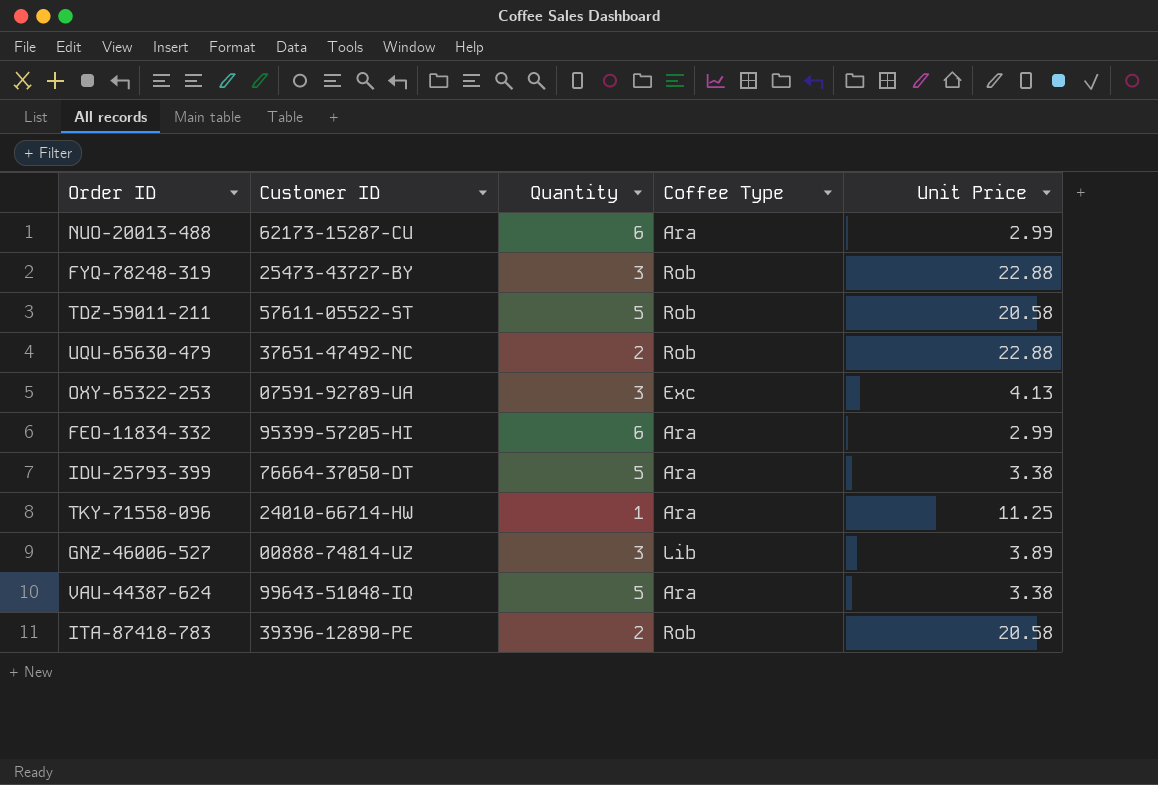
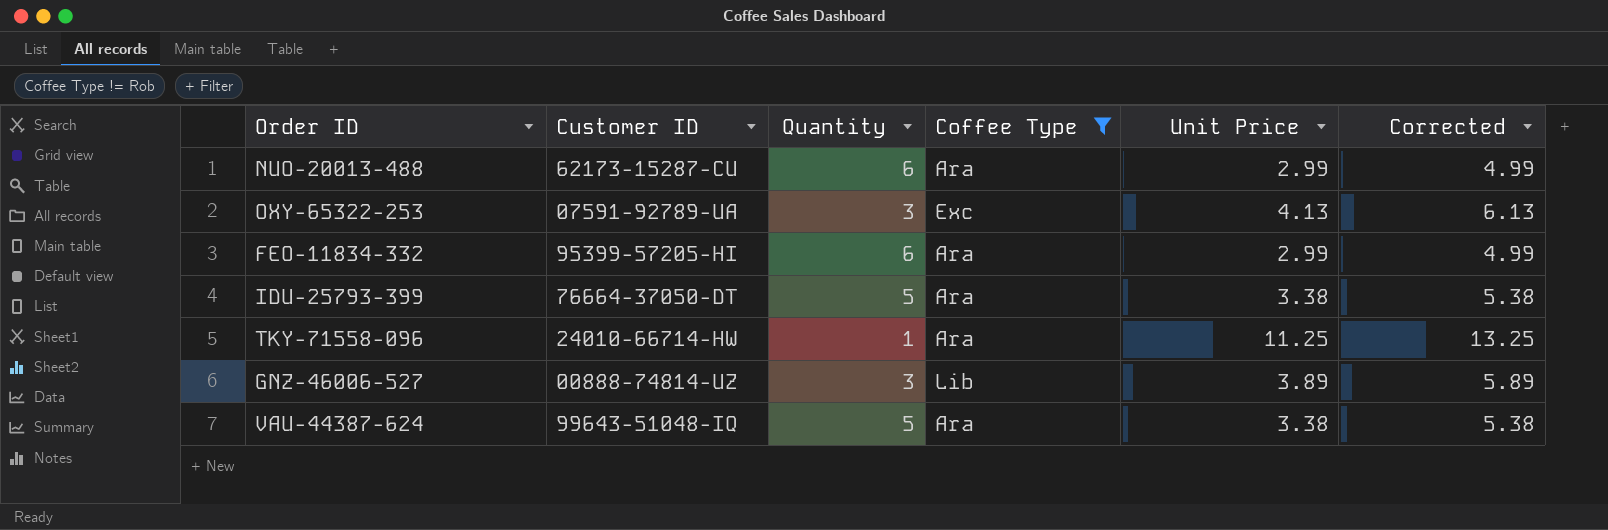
filter: none -> Coffee Type != Rob
column Corrected | formula: none -> [Unit Price] + 2

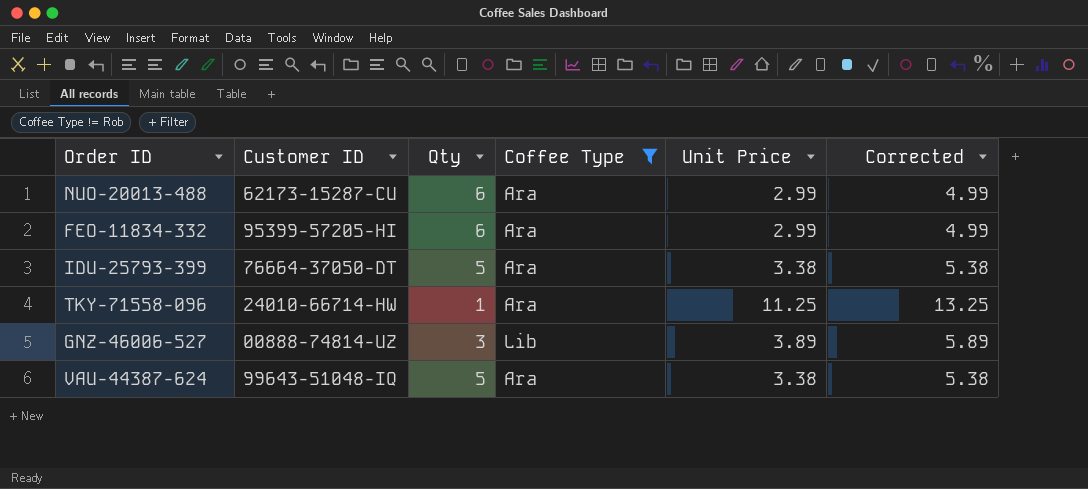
column name: Quantity -> Qty
row OXY-65322-253: 07591-92789-UA | 3 | Exc | 4.13 | 6.13 -> none

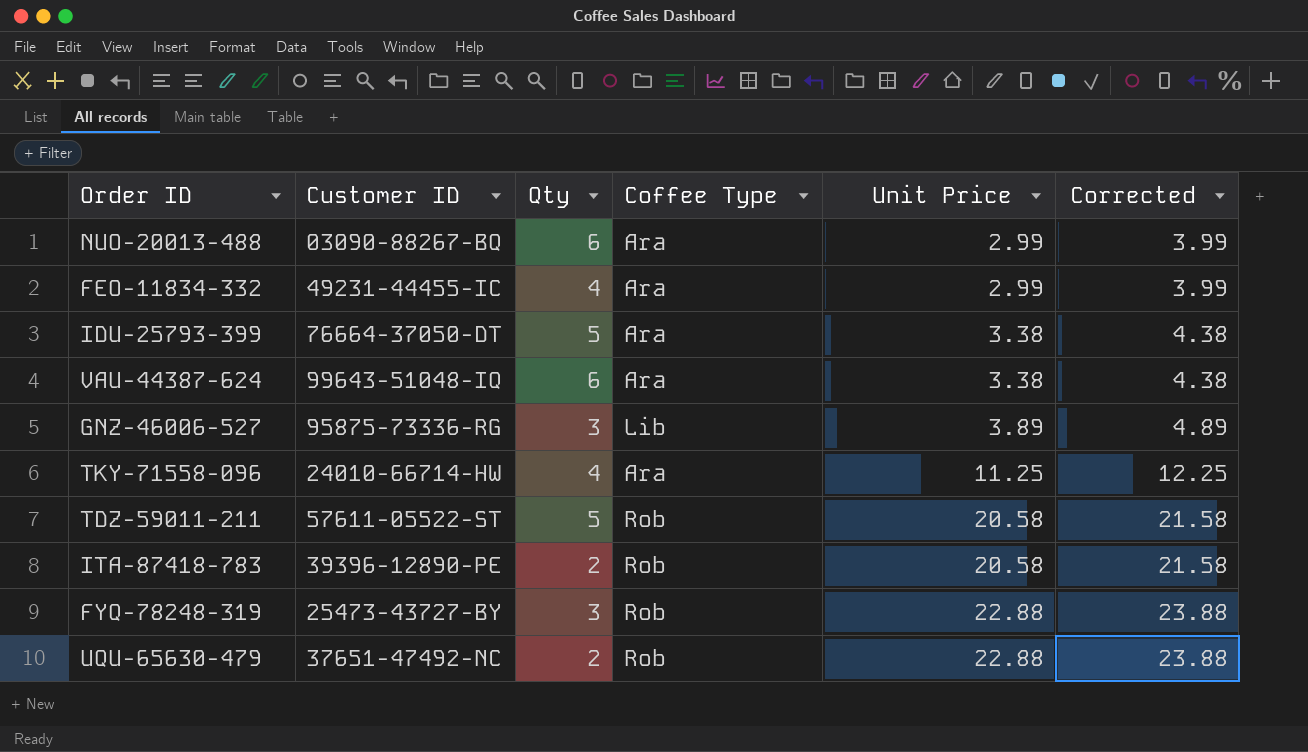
filter: Coffee Type != Rob -> none
row order: none -> Unit Price ascending
column Corrected | formula: [Unit Price] + 2 -> [Unit Price] + 1
NUO-20013-488 | Customer ID: 62173-15287-CU -> 03090-88267-BQ
FEO-11834-332 | Customer ID: 95399-57205-HI -> 49231-44455-IC
FEO-11834-332 | Qty: 6 -> 4
VAU-44387-624 | Qty: 5 -> 6
GNZ-46006-527 | Customer ID: 00888-74814-UZ -> 95875-73336-RG
TKY-71558-096 | Qty: 1 -> 4

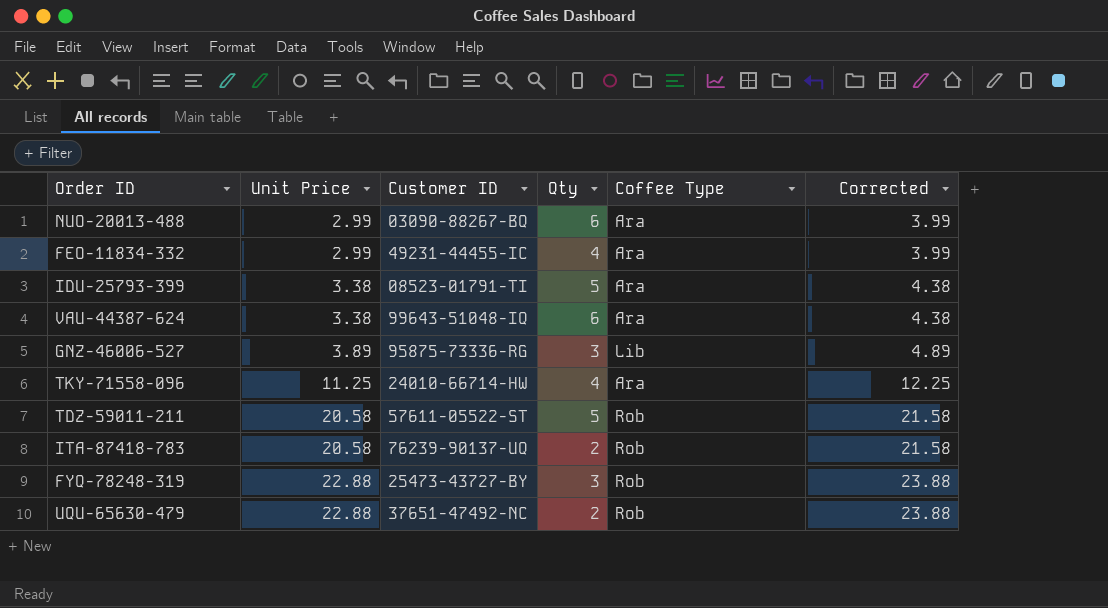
column Unit Price | position: 5 -> 2
IDU-25793-399 | Customer ID: 76664-37050-DT -> 08523-01791-TI
ITA-87418-783 | Customer ID: 39396-12890-PE -> 76239-90137-UQ

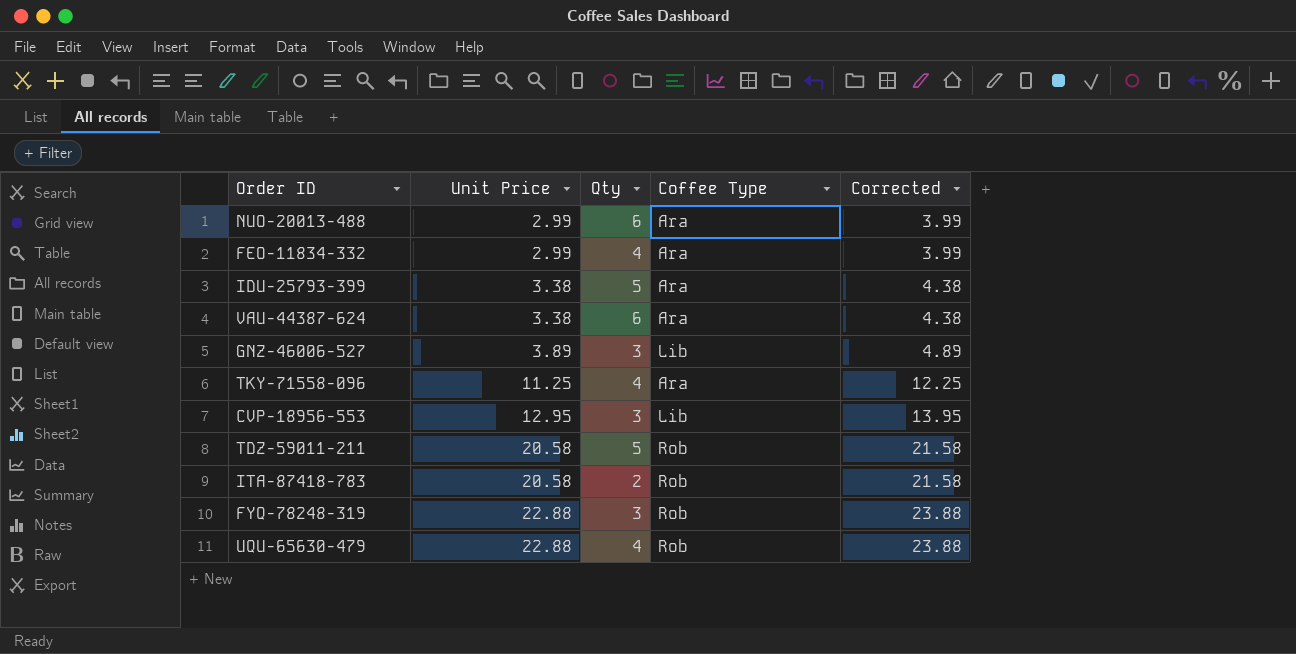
column Customer ID | position: 3 -> none
row CVP-18956-553: none -> 12.95 | 3 | Lib | 13.95
UQU-65630-479 | Qty: 2 -> 4

